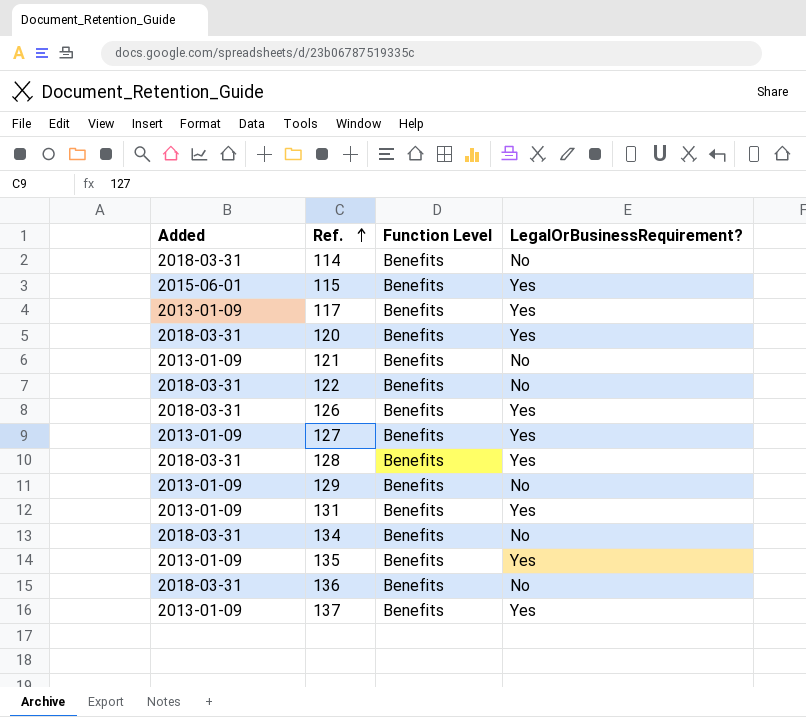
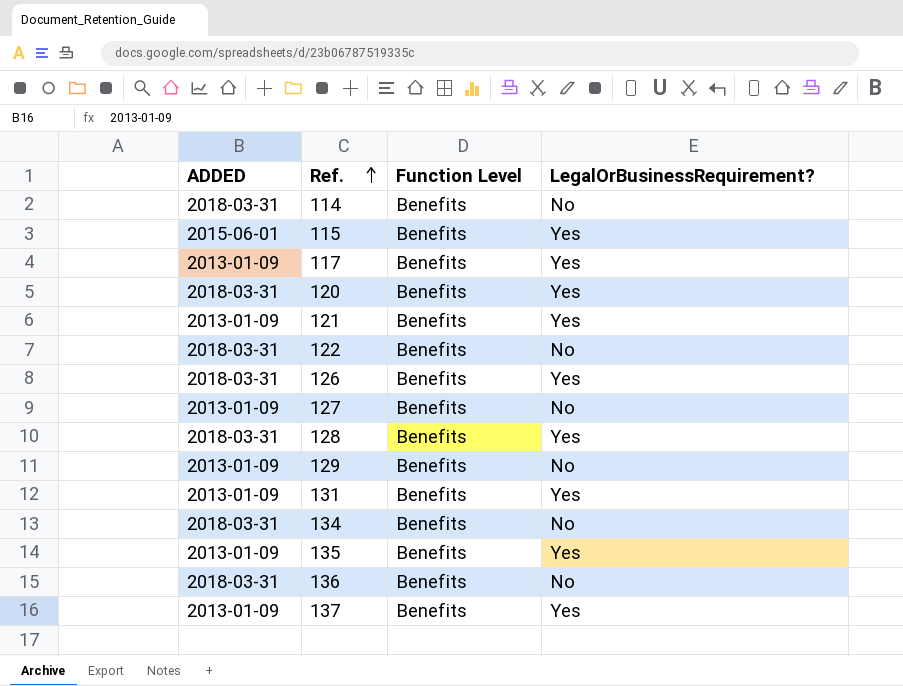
column name: Added -> ADDED
121 | LegalOrBusinessRequirement?: No -> Yes
127 | LegalOrBusinessRequirement?: Yes -> No

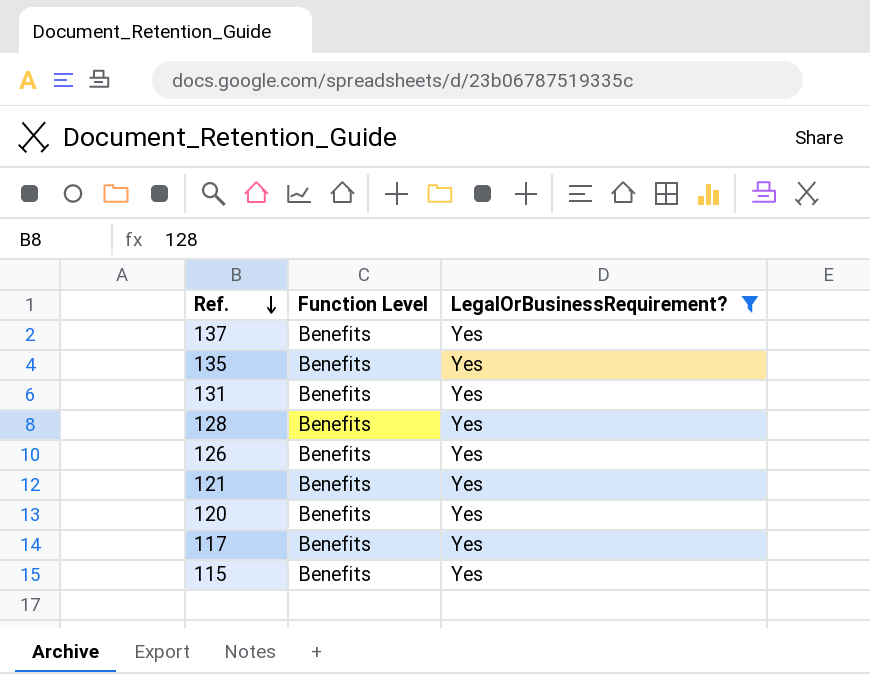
filter: none -> LegalOrBusinessRequirement? = Yes
row order: Ref. ascending -> Ref. descending
column ADDED | position: 1 -> none

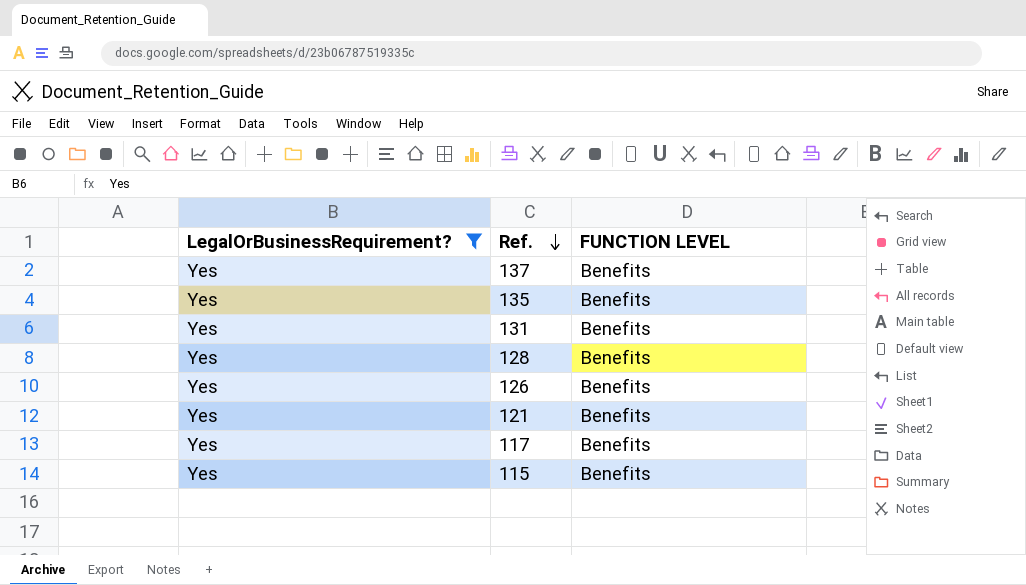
column LegalOrBusinessRequirement? | position: 3 -> 1
column name: Function Level -> FUNCTION LEVEL
row 120: Benefits | Yes -> none

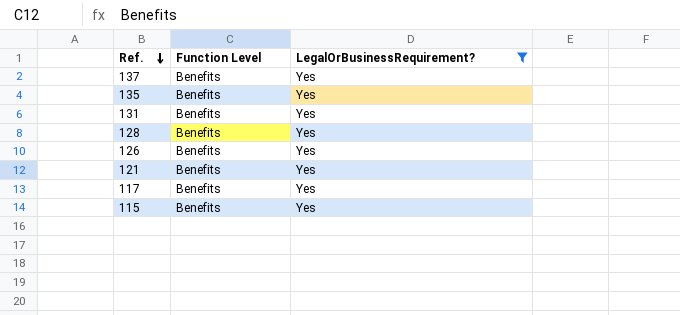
column name: FUNCTION LEVEL -> Function Level
column LegalOrBusinessRequirement? | position: 1 -> 3

